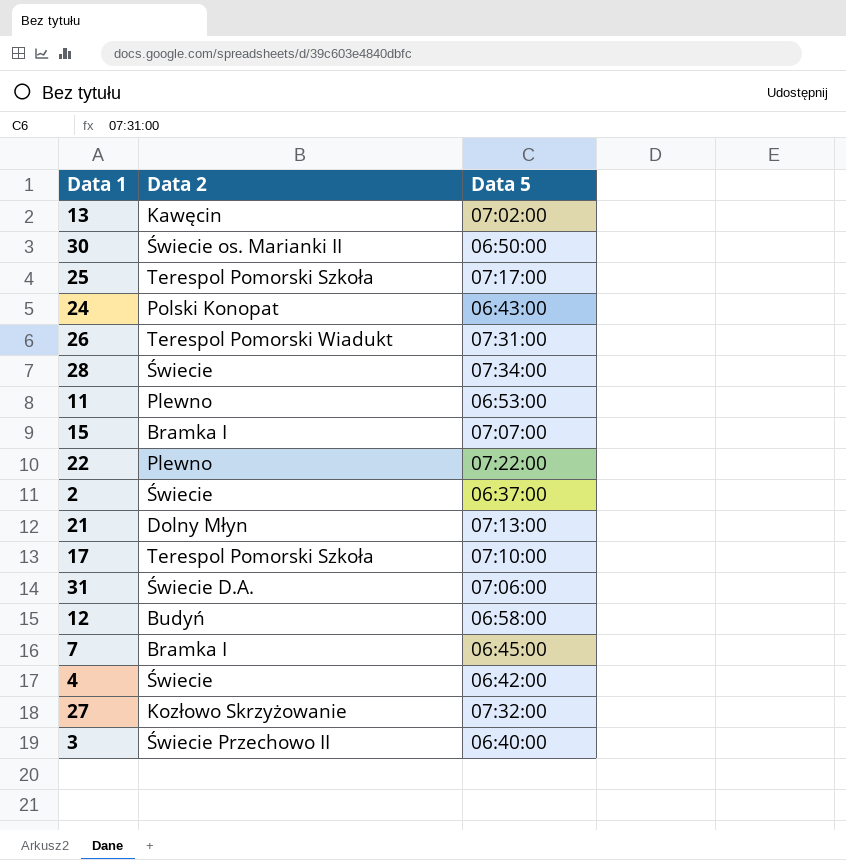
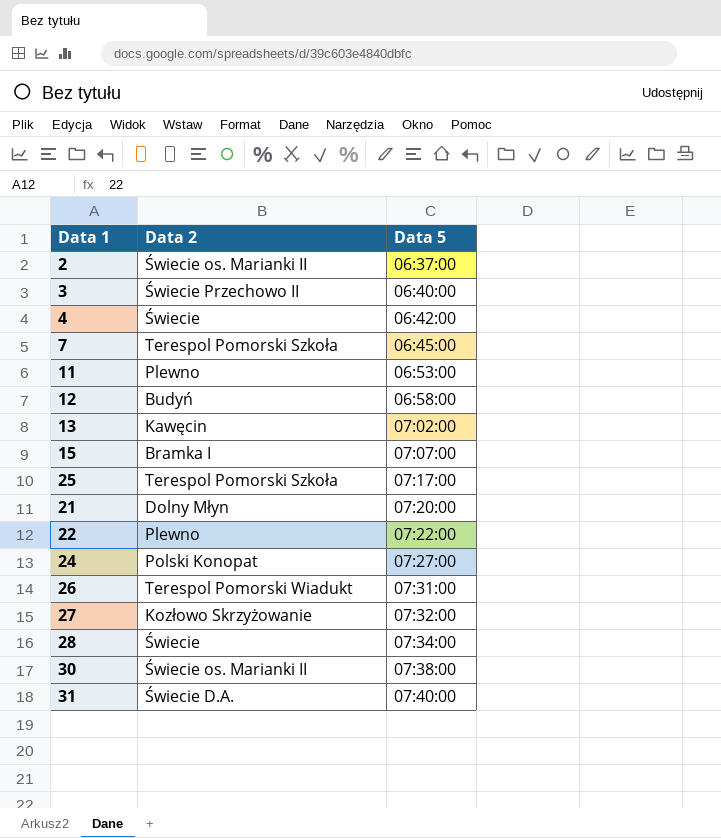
row order: none -> Data 5 ascending
row 17: Terespol Pomorski Szkoła | 07:10:00 -> none
2 | Data 2: Świecie -> Świecie os. Marianki II
7 | Data 2: Bramka I -> Terespol Pomorski Szkoła
21 | Data 5: 07:13:00 -> 07:20:00
24 | Data 5: 06:43:00 -> 07:27:00
30 | Data 5: 06:50:00 -> 07:38:00
31 | Data 5: 07:06:00 -> 07:40:00

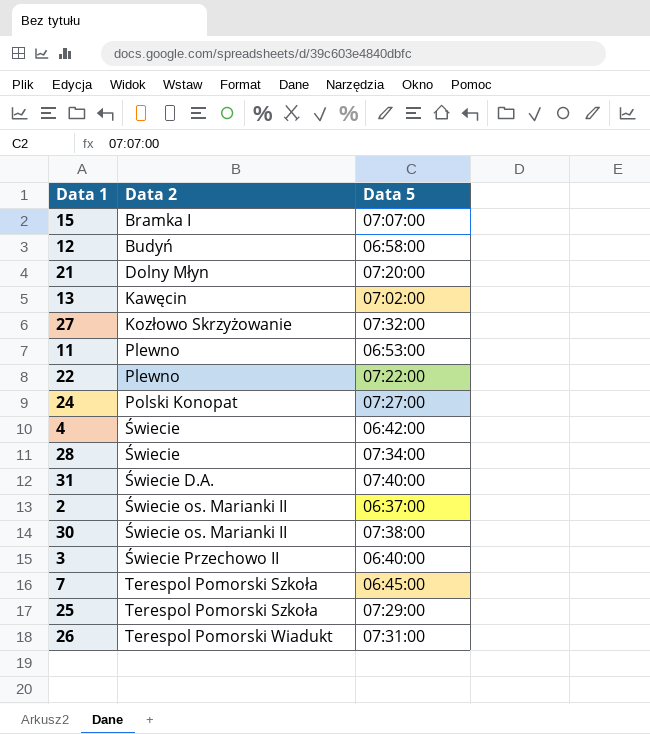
row order: Data 5 ascending -> Data 2 ascending
25 | Data 5: 07:17:00 -> 07:29:00

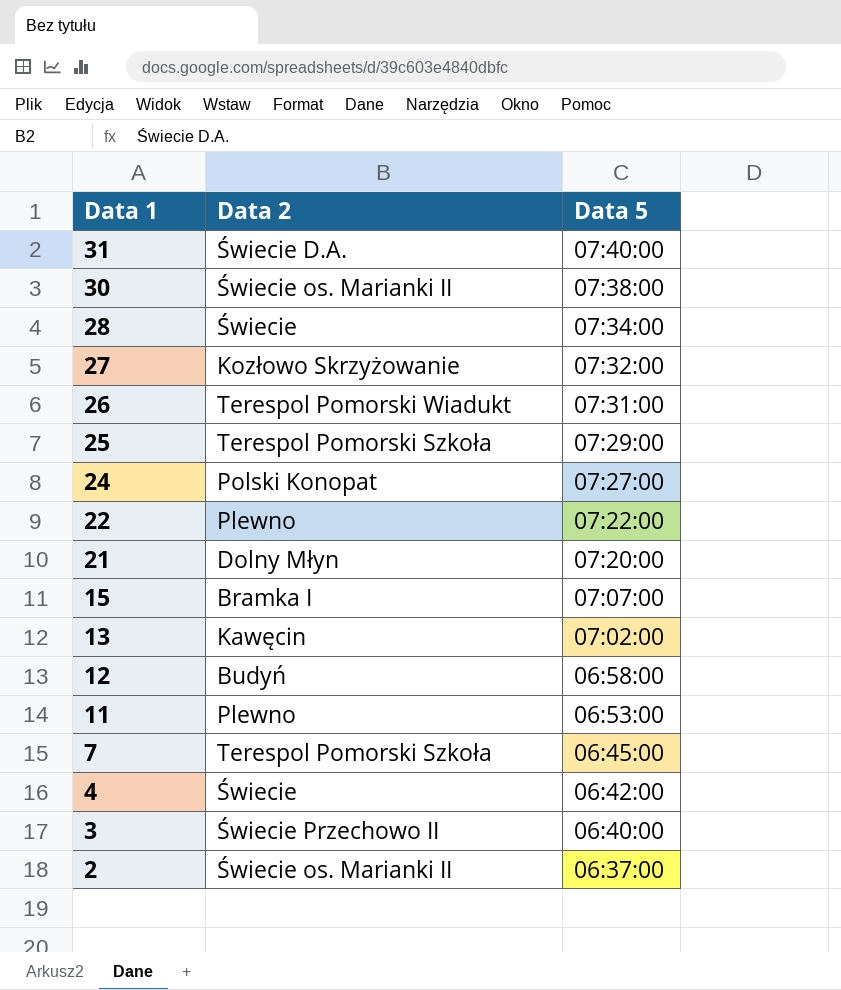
row order: Data 2 ascending -> Data 1 descending

